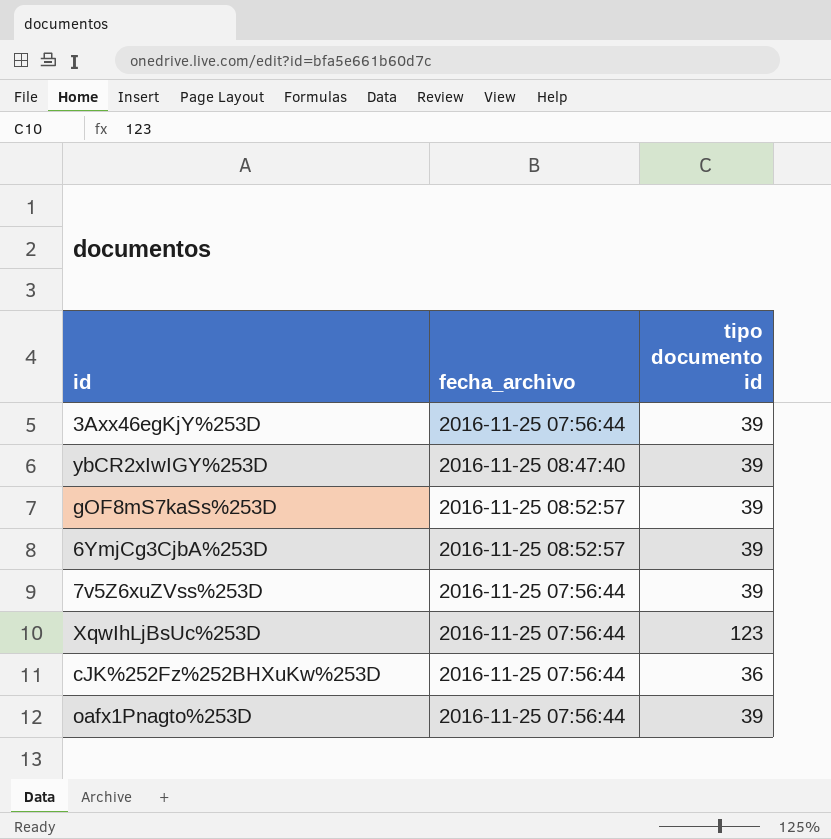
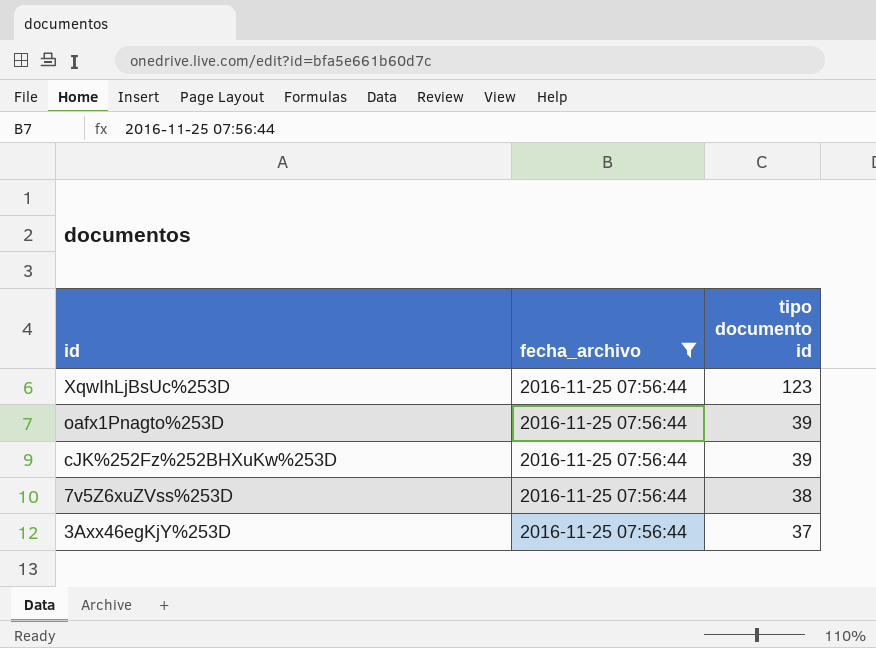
filter: none -> fecha_archivo = 2016-11-25 07:56:44
row order: none -> id descending
cJK%252Fz%252BHXuKw%253D | tipo documento id: 36 -> 39
7v5Z6xuZVss%253D | tipo documento id: 39 -> 38
3Axx46egKjY%253D | tipo documento id: 39 -> 37

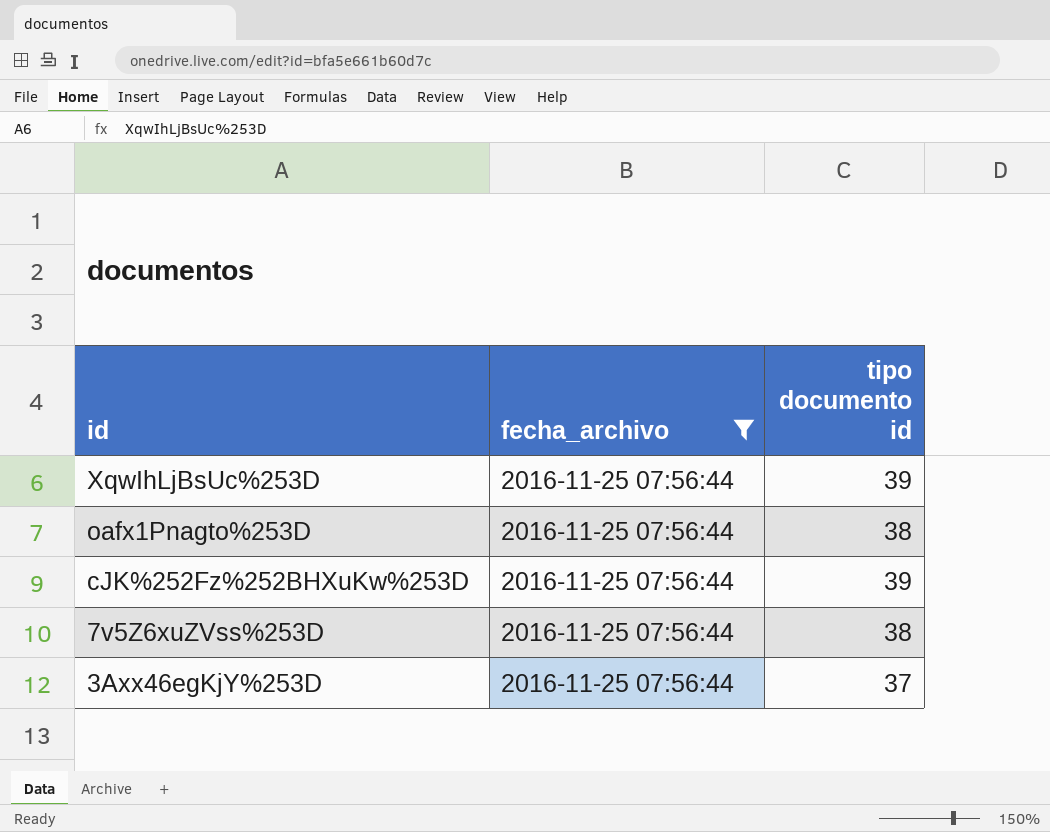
XqwIhLjBsUc%253D | tipo documento id: 123 -> 39
oafx1Pnagto%253D | tipo documento id: 39 -> 38

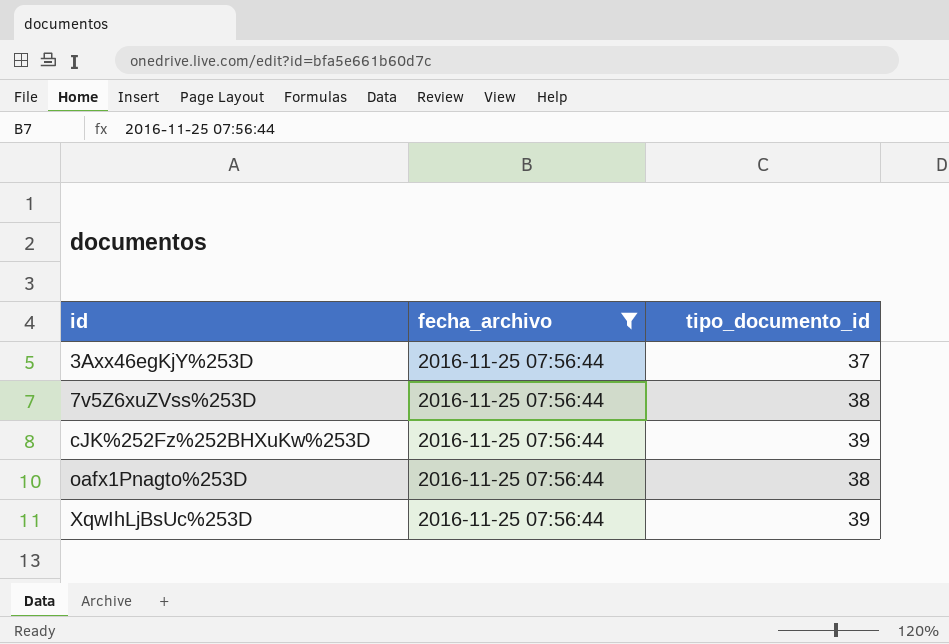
row order: id descending -> id ascending
column name: tipo documento id -> tipo_documento_id

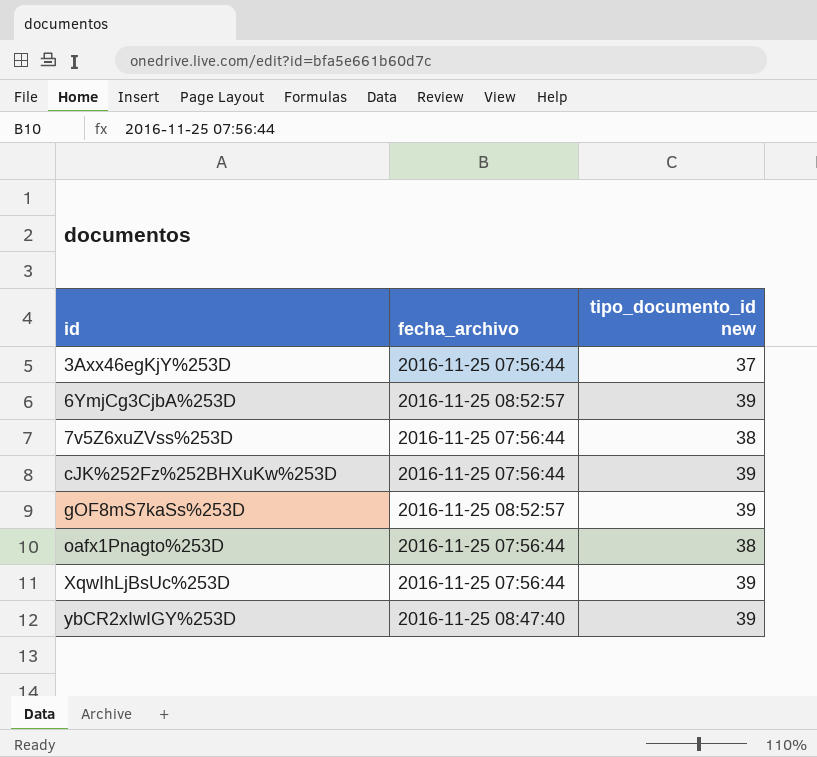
filter: fecha_archivo = 2016-11-25 07:56:44 -> none
column name: tipo_documento_id -> tipo_documento_id new

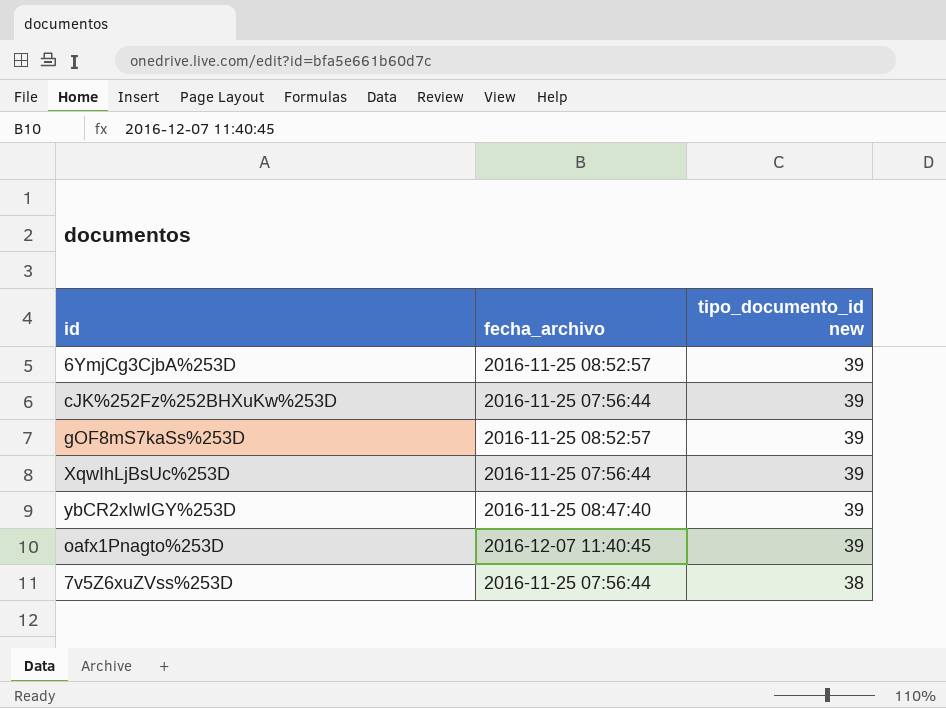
row order: id ascending -> tipo_documento_id new descending
row 3Axx46egKjY%253D: 2016-11-25 07:56:44 | 37 -> none
oafx1Pnagto%253D | fecha_archivo: 2016-11-25 07:56:44 -> 2016-12-07 11:40:45
oafx1Pnagto%253D | tipo_documento_id new: 38 -> 39

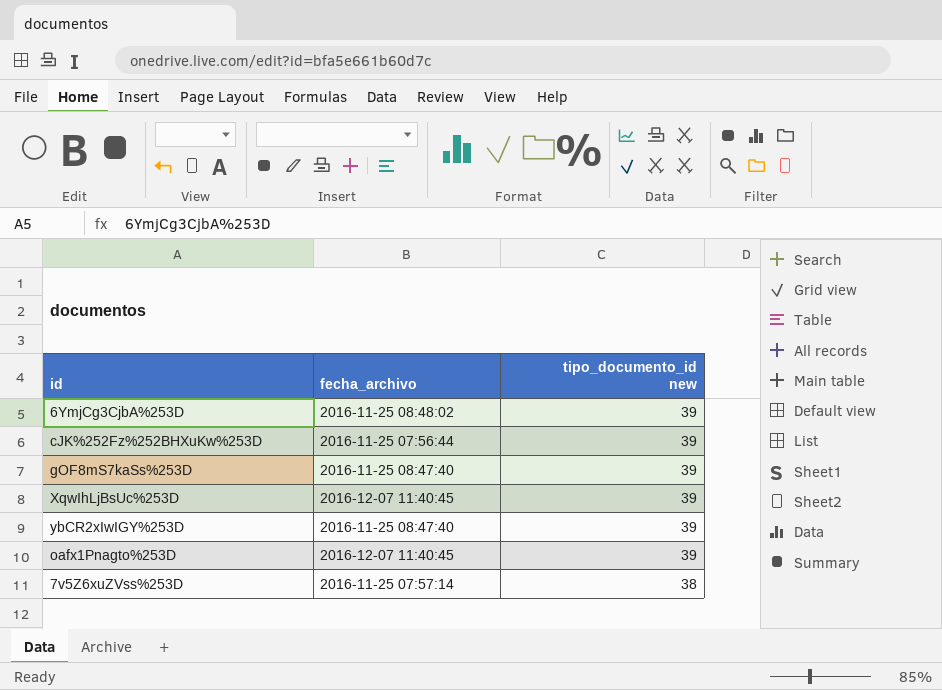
6YmjCg3CjbA%253D | fecha_archivo: 2016-11-25 08:52:57 -> 2016-11-25 08:48:02
gOF8mS7kaSs%253D | fecha_archivo: 2016-11-25 08:52:57 -> 2016-11-25 08:47:40
XqwIhLjBsUc%253D | fecha_archivo: 2016-11-25 07:56:44 -> 2016-12-07 11:40:45
7v5Z6xuZVss%253D | fecha_archivo: 2016-11-25 07:56:44 -> 2016-11-25 07:57:14

